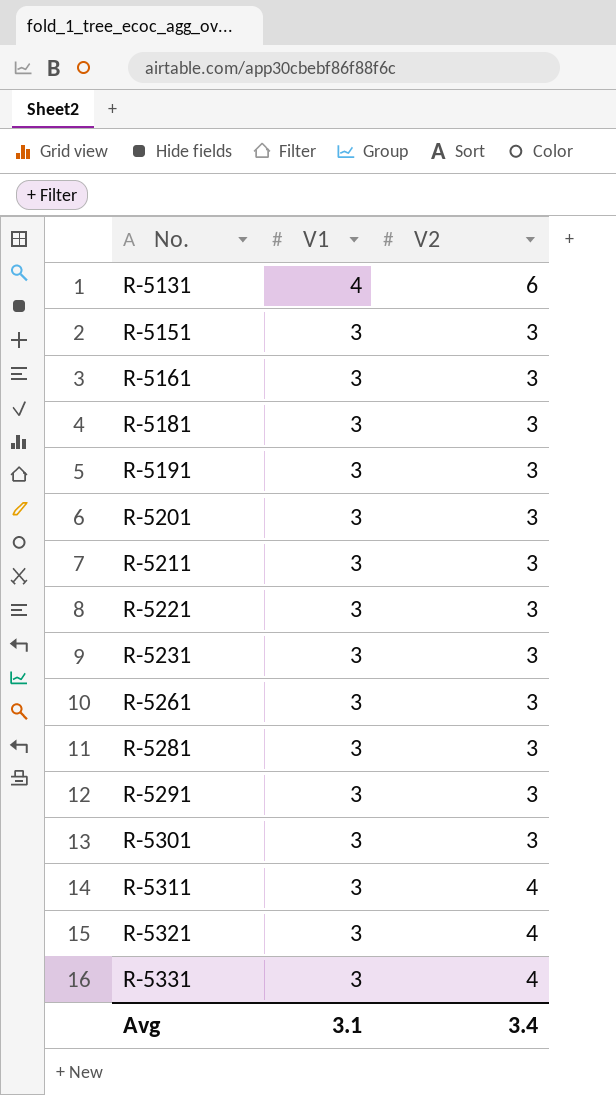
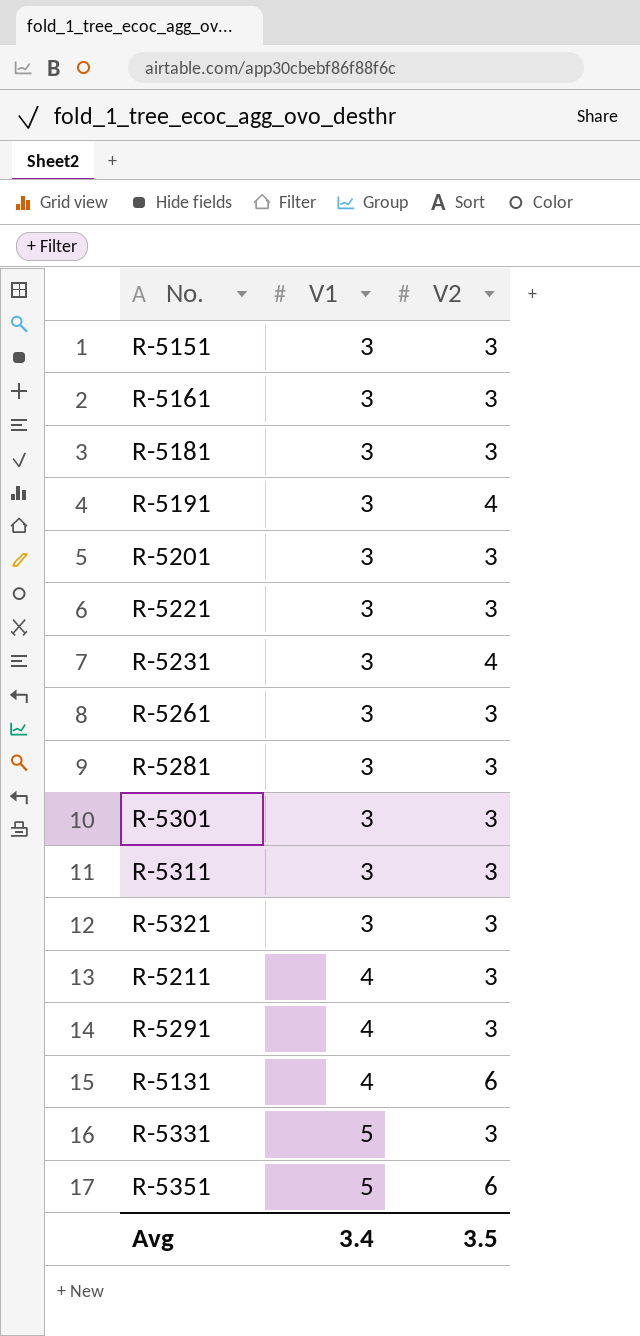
row order: No. ascending -> V1 ascending
R-5191 | V2: 3 -> 4
R-5231 | V2: 3 -> 4
R-5311 | V2: 4 -> 3
R-5321 | V2: 4 -> 3
R-5211 | V1: 3 -> 4
R-5291 | V1: 3 -> 4
R-5331 | V1: 3 -> 5
R-5331 | V2: 4 -> 3
row R-5351: none -> 5 | 6
Avg | V1: 3.1 -> 3.4
Avg | V2: 3.4 -> 3.5

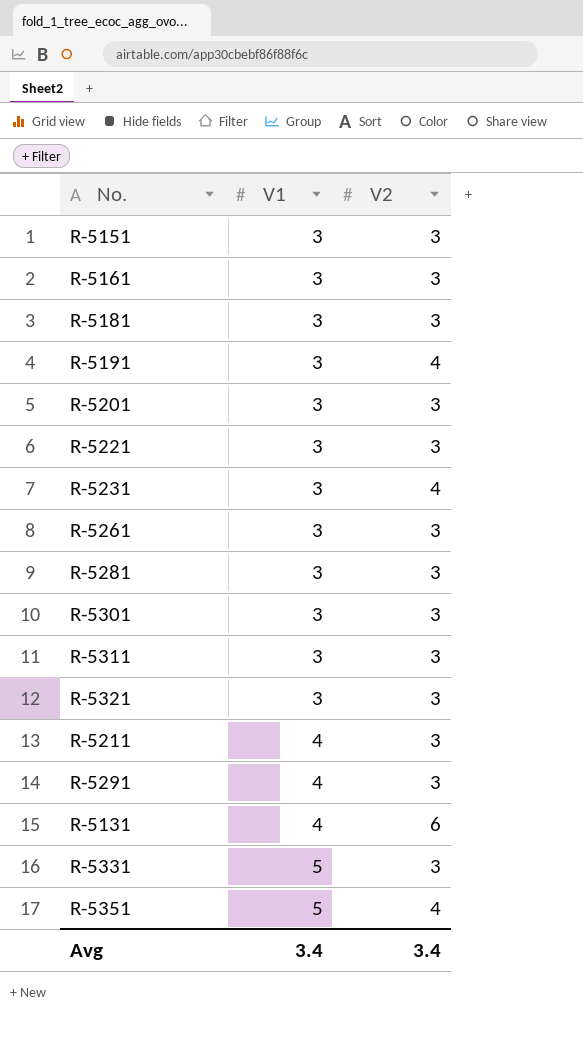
R-5351 | V2: 6 -> 4
Avg | V2: 3.5 -> 3.4

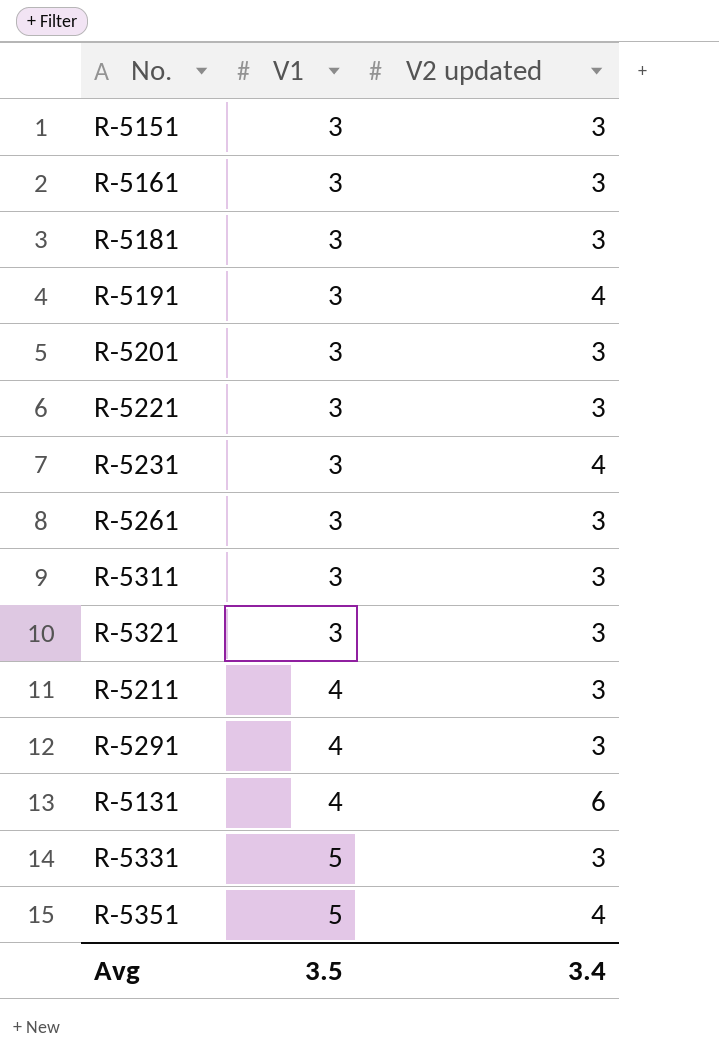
column name: V2 -> V2 updated
row R-5281: 3 | 3 -> none
row R-5301: 3 | 3 -> none
Avg | V1: 3.4 -> 3.5

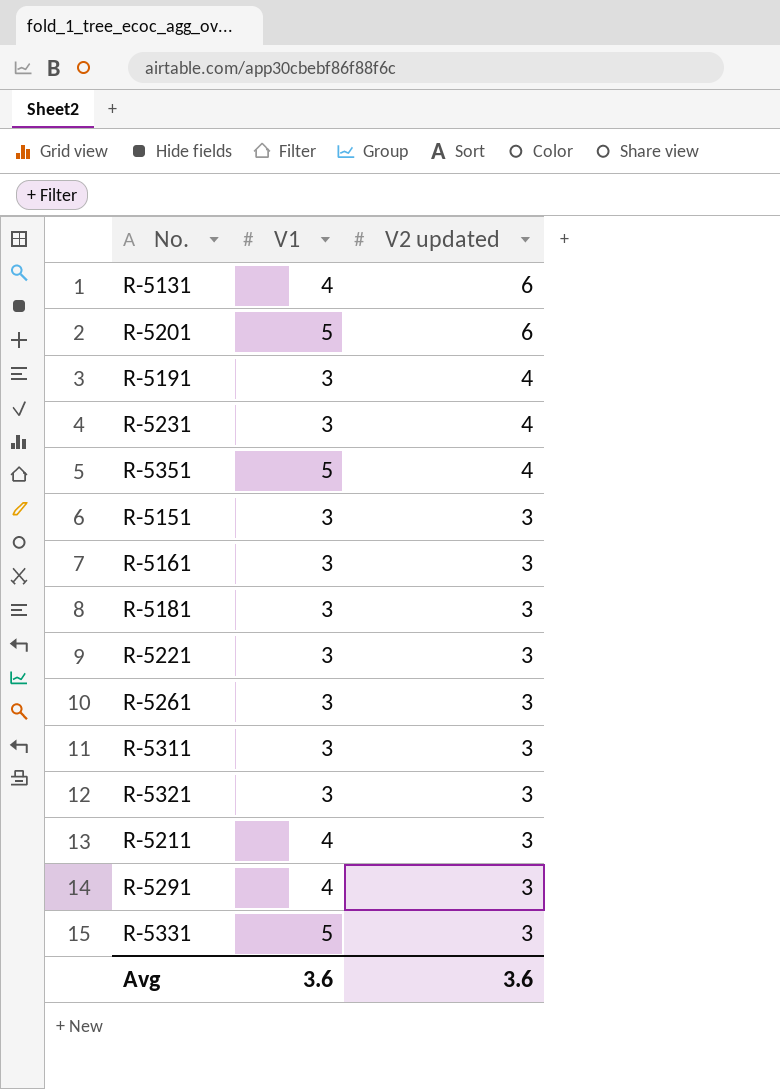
row order: V1 ascending -> V2 updated descending
R-5201 | V1: 3 -> 5
R-5201 | V2 updated: 3 -> 6
Avg | V1: 3.5 -> 3.6
Avg | V2 updated: 3.4 -> 3.6

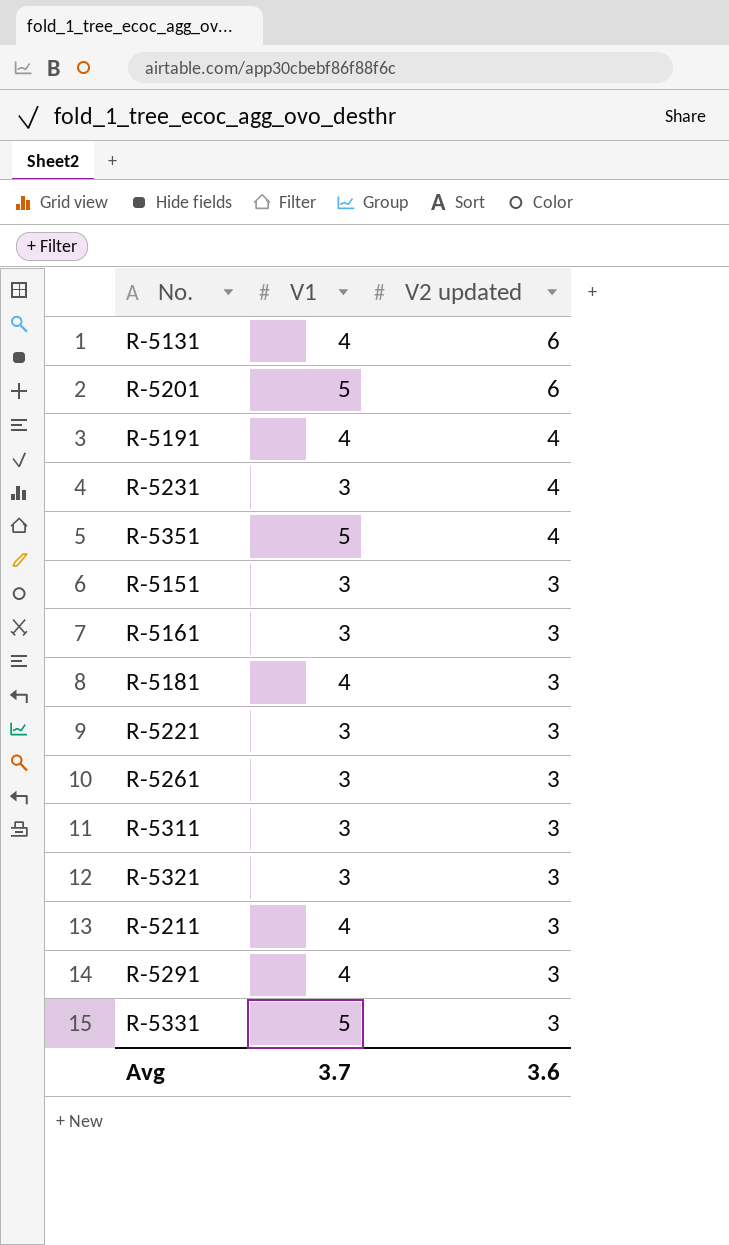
R-5191 | V1: 3 -> 4
R-5181 | V1: 3 -> 4
Avg | V1: 3.6 -> 3.7

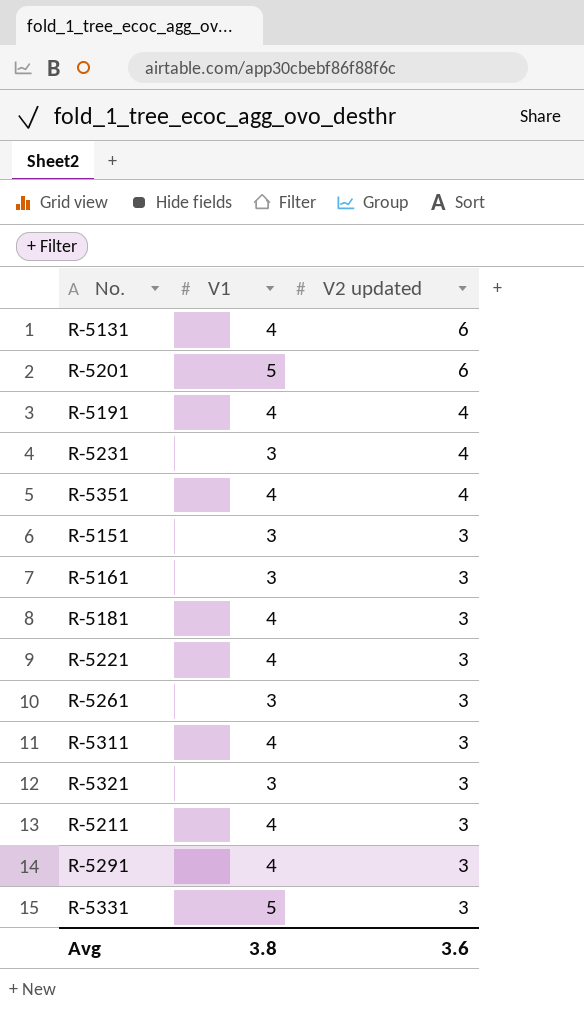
R-5351 | V1: 5 -> 4
R-5221 | V1: 3 -> 4
R-5311 | V1: 3 -> 4
Avg | V1: 3.7 -> 3.8

